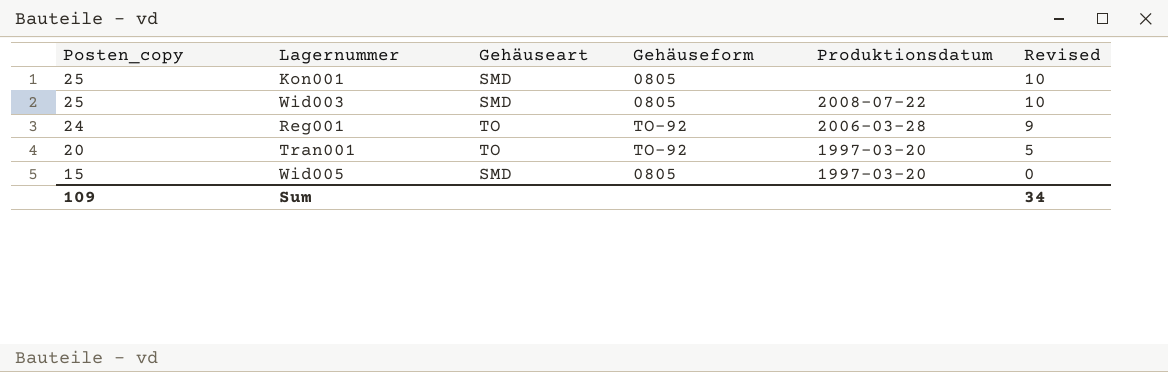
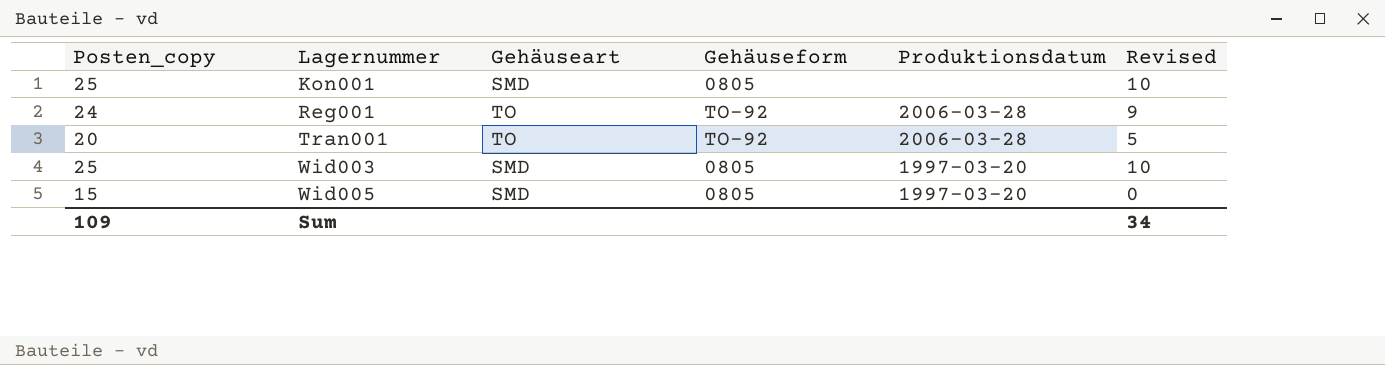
row order: Posten_copy descending -> Lagernummer ascending
Tran001 | Produktionsdatum: 1997-03-20 -> 2006-03-28
Wid003 | Produktionsdatum: 2008-07-22 -> 1997-03-20

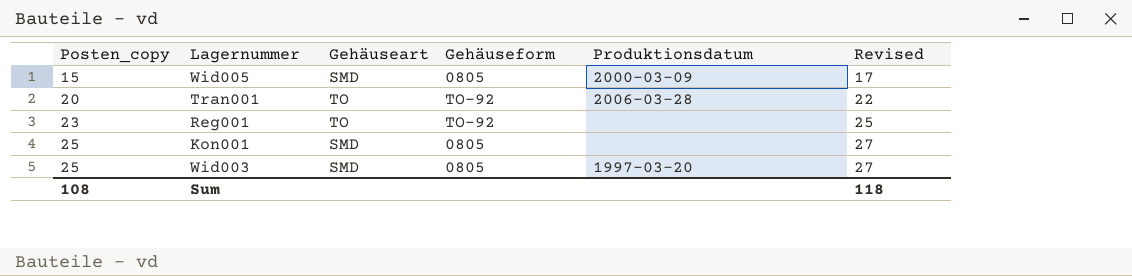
row order: Lagernummer ascending -> Posten_copy ascending
column Revised | formula: [Posten_copy] - 15 -> [Posten_copy] + 2
Wid005 | Produktionsdatum: 1997-03-20 -> 2000-03-09
Reg001 | Posten_copy: 24 -> 23
Reg001 | Produktionsdatum: 2006-03-28 -> none
Sum | Posten_copy: 109 -> 108
Sum | Revised: 34 -> 118

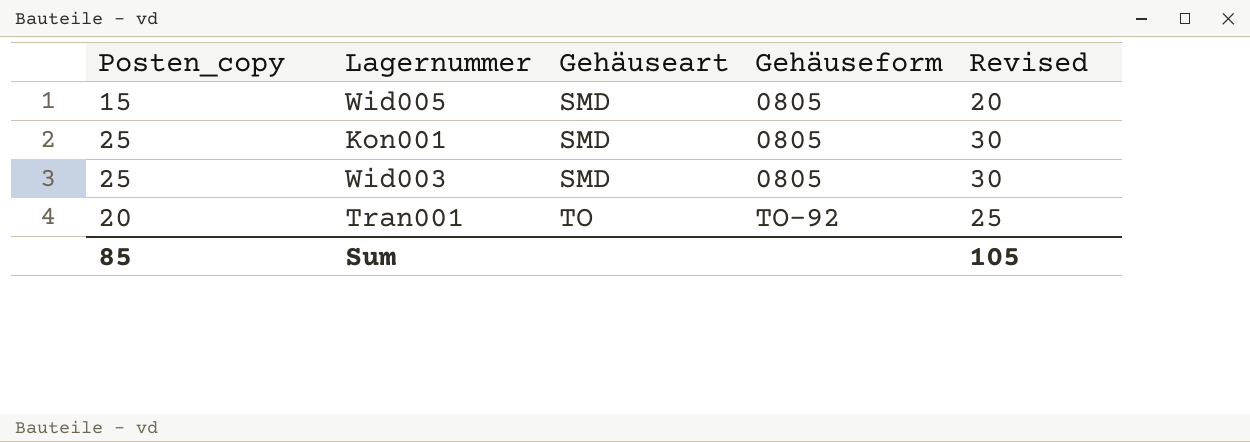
row order: Posten_copy ascending -> Gehäuseart ascending
column Produktionsdatum | position: 5 -> none
column Revised | formula: [Posten_copy] + 2 -> [Posten_copy] + 5
row Reg001: 23 | TO | TO-92 | none | 25 -> none
Sum | Posten_copy: 108 -> 85
Sum | Revised: 118 -> 105

